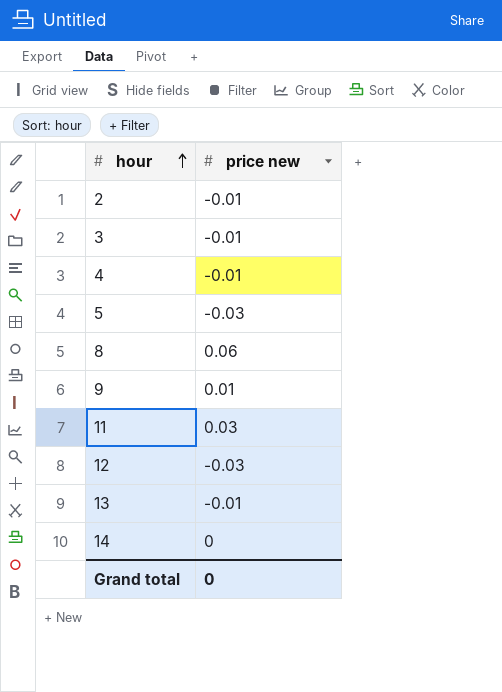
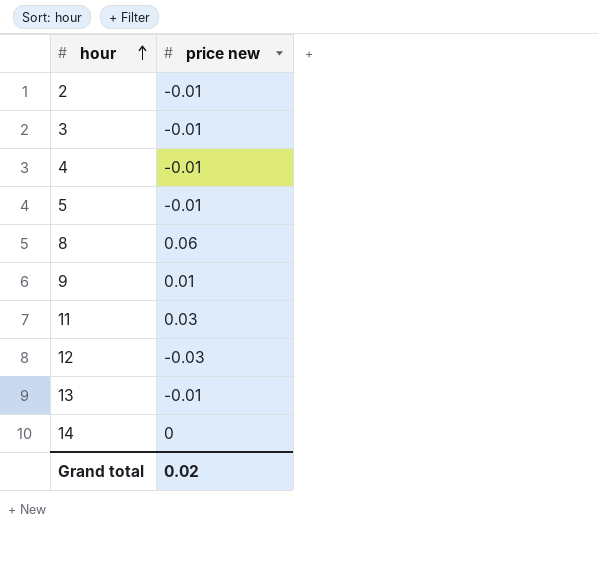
5 | price new: -0.03 -> -0.01
Grand total | price new: 0 -> 0.02

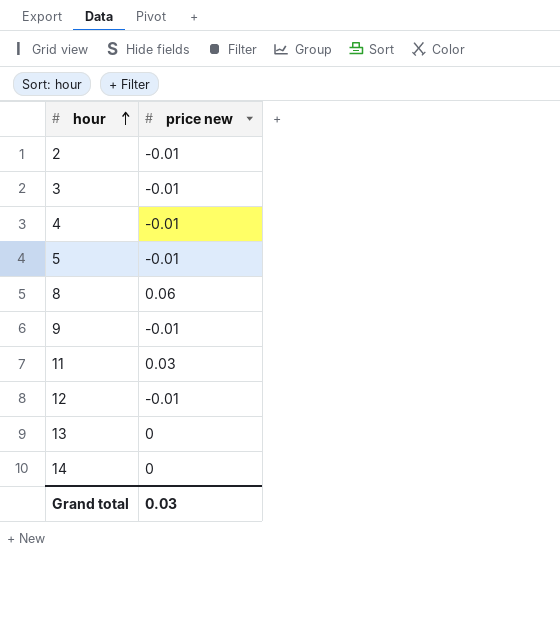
9 | price new: 0.01 -> -0.01
12 | price new: -0.03 -> -0.01
13 | price new: -0.01 -> 0
Grand total | price new: 0.02 -> 0.03

